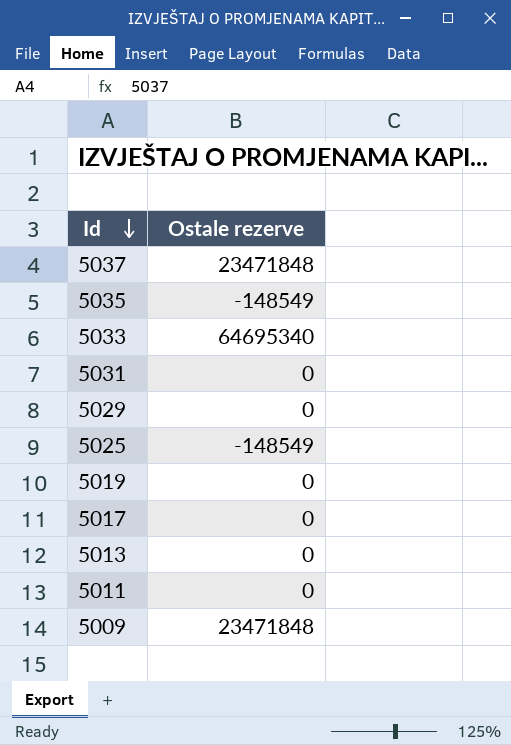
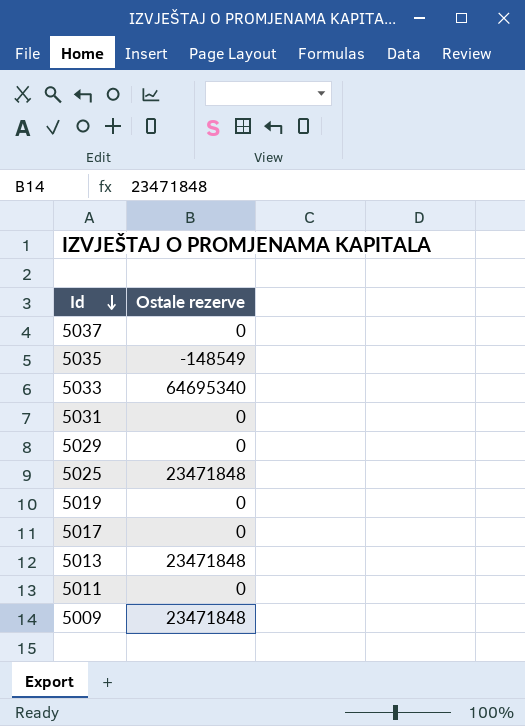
5037 | Ostale rezerve: 23471848 -> 0
5025 | Ostale rezerve: -148549 -> 23471848
5013 | Ostale rezerve: 0 -> 23471848

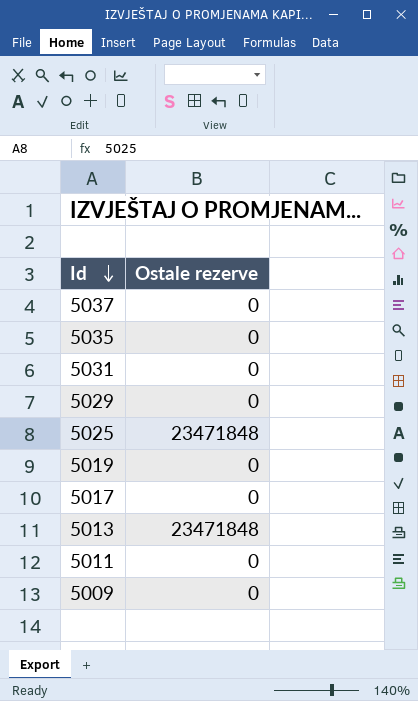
row 5033: 64695340 -> none
5035 | Ostale rezerve: -148549 -> 0
5009 | Ostale rezerve: 23471848 -> 0

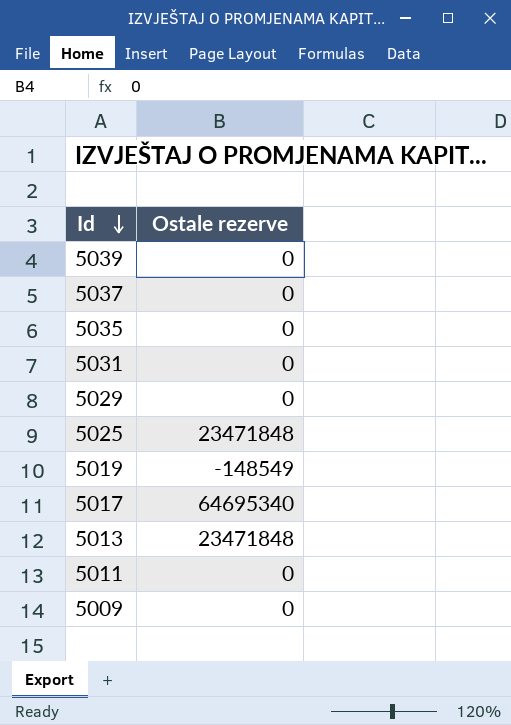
row 5039: none -> 0
5019 | Ostale rezerve: 0 -> -148549
5017 | Ostale rezerve: 0 -> 64695340

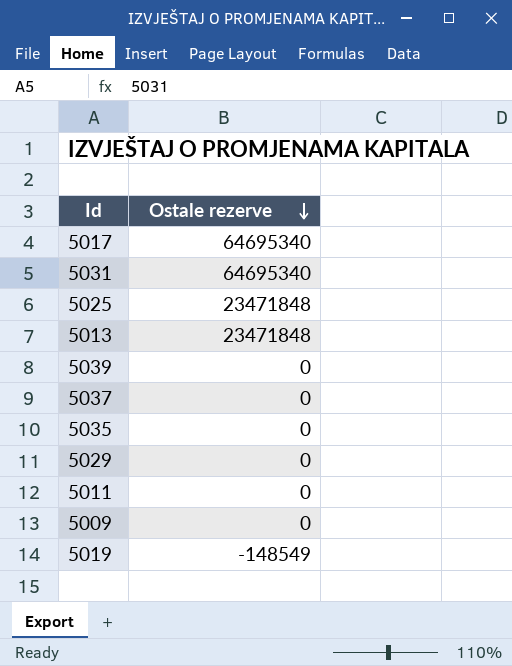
row order: Id descending -> Ostale rezerve descending
5031 | Ostale rezerve: 0 -> 64695340

